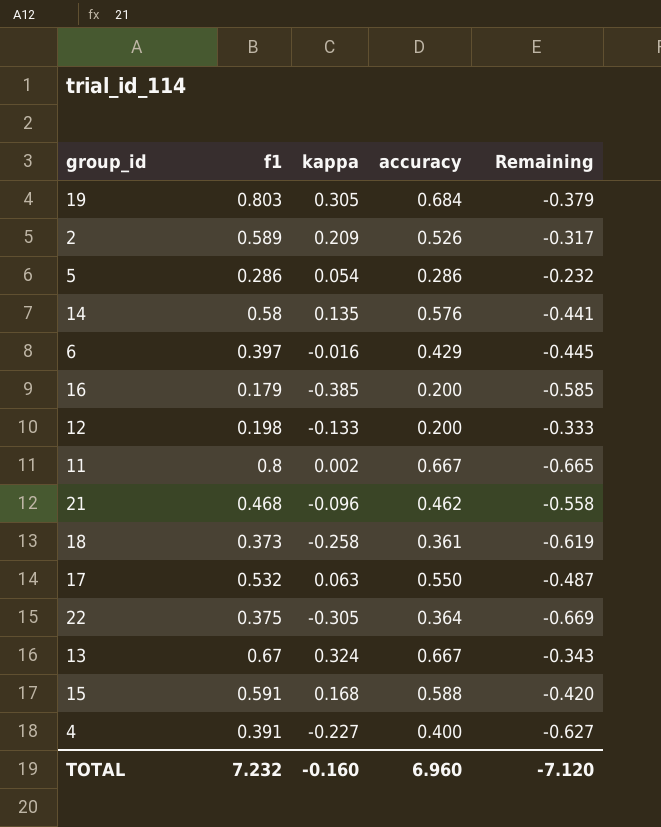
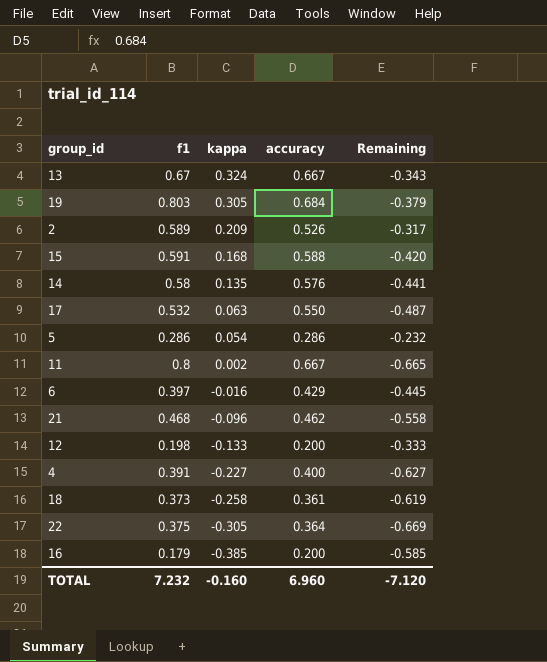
row order: none -> kappa descending

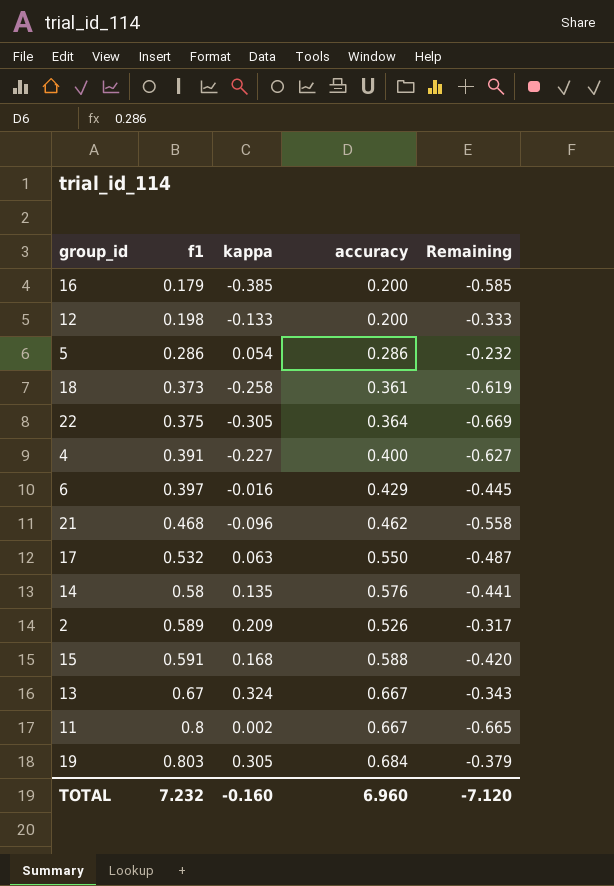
row order: kappa descending -> f1 ascending

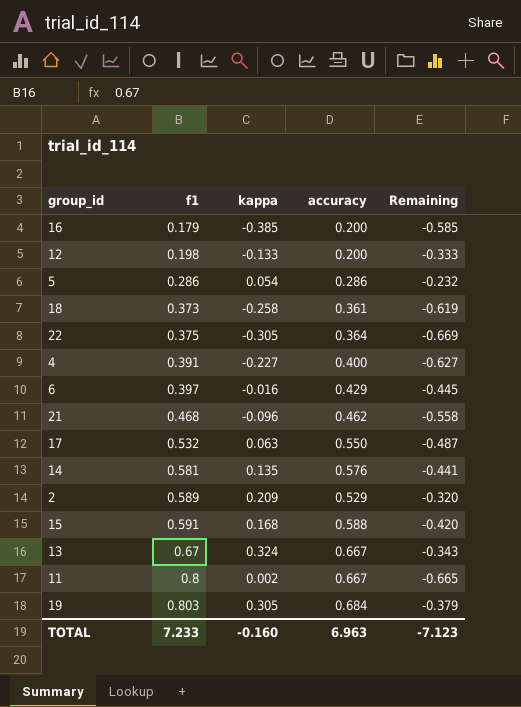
14 | f1: 0.58 -> 0.581
2 | accuracy: 0.526 -> 0.529
2 | Remaining: -0.317 -> -0.320
TOTAL | f1: 7.232 -> 7.233
TOTAL | accuracy: 6.960 -> 6.963
TOTAL | Remaining: -7.120 -> -7.123

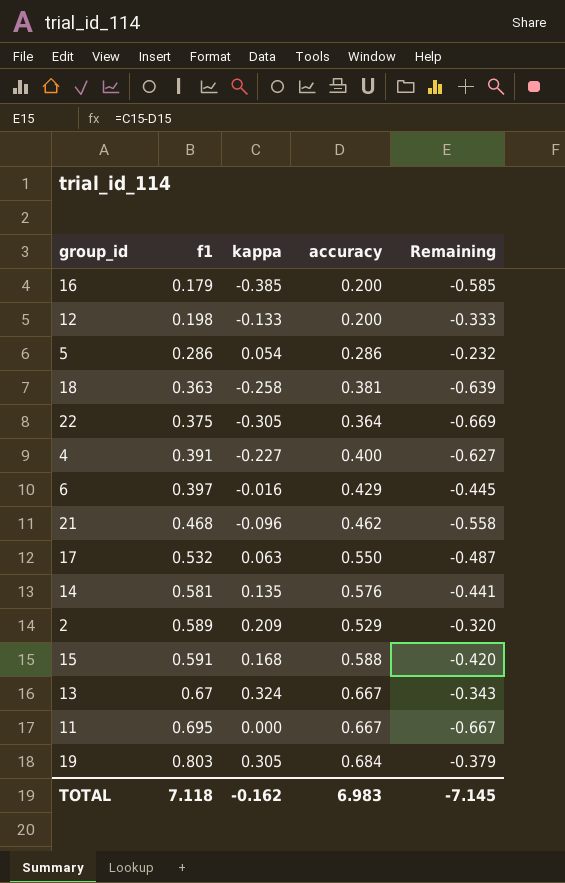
18 | f1: 0.373 -> 0.363
18 | accuracy: 0.361 -> 0.381
18 | Remaining: -0.619 -> -0.639
11 | f1: 0.8 -> 0.695
11 | kappa: 0.002 -> 0.000
11 | Remaining: -0.665 -> -0.667
TOTAL | f1: 7.233 -> 7.118
TOTAL | kappa: -0.160 -> -0.162
TOTAL | accuracy: 6.963 -> 6.983
TOTAL | Remaining: -7.123 -> -7.145

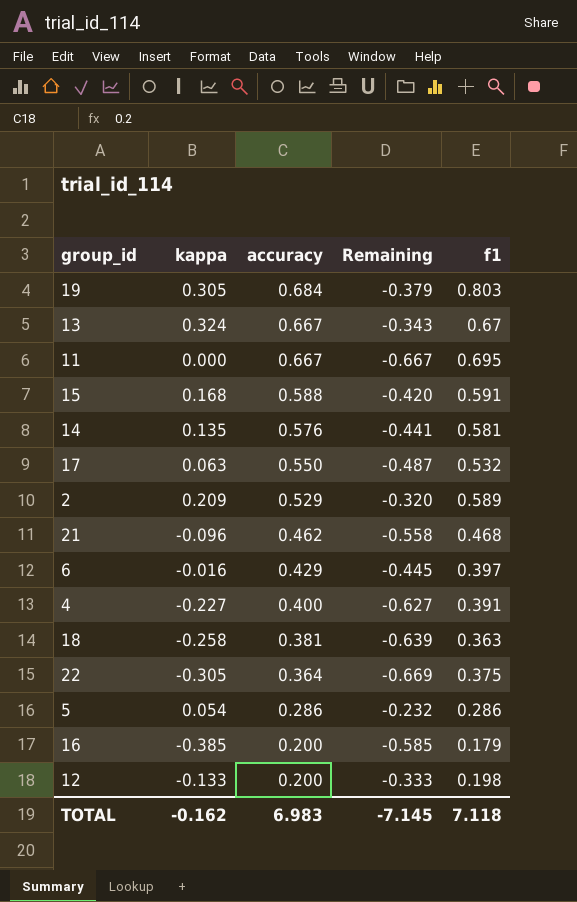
row order: f1 ascending -> accuracy descending
column f1 | position: 2 -> 5

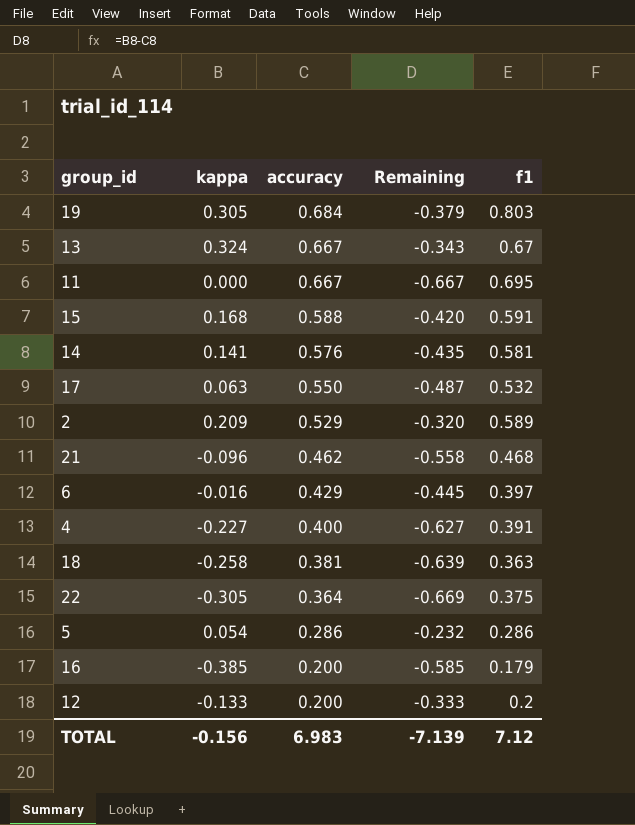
14 | kappa: 0.135 -> 0.141
14 | Remaining: -0.441 -> -0.435
12 | f1: 0.198 -> 0.2
TOTAL | kappa: -0.162 -> -0.156
TOTAL | Remaining: -7.145 -> -7.139
TOTAL | f1: 7.118 -> 7.12

